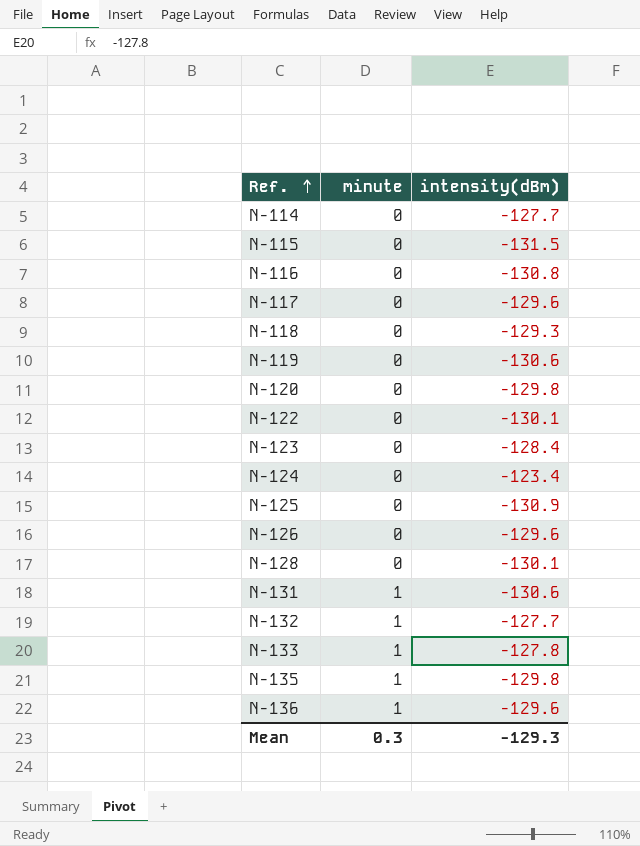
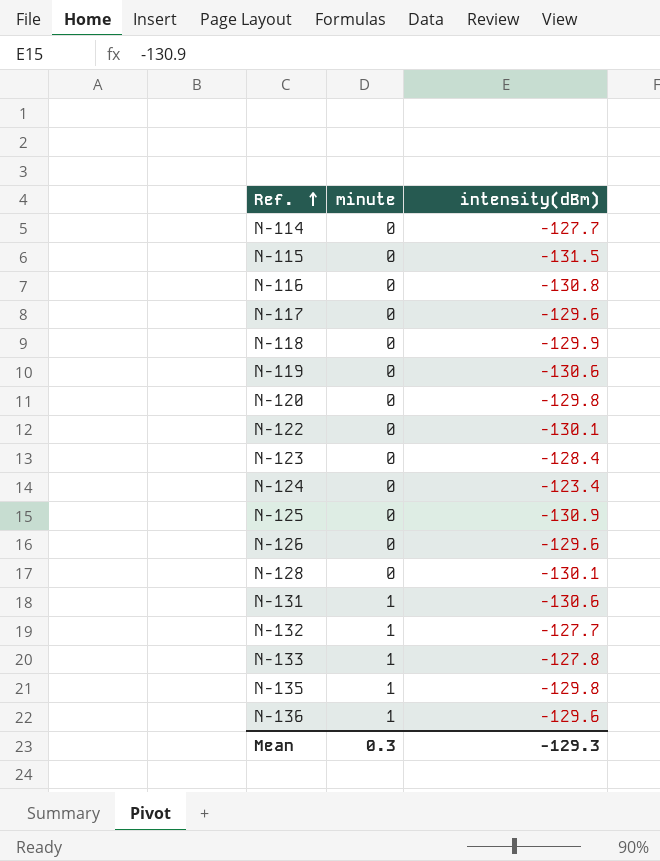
N-118 | intensity(dBm): -129.3 -> -129.9

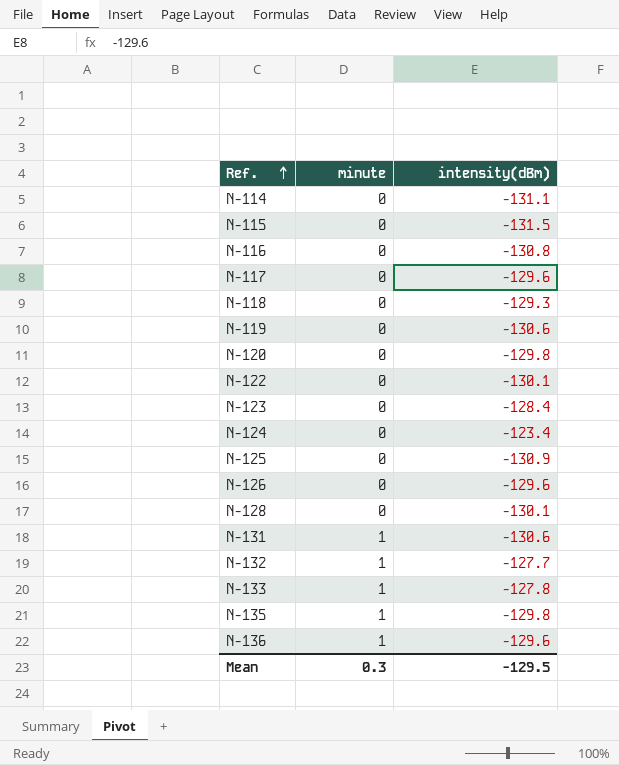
N-114 | intensity(dBm): -127.7 -> -131.1
N-118 | intensity(dBm): -129.9 -> -129.3
Mean | intensity(dBm): -129.3 -> -129.5

